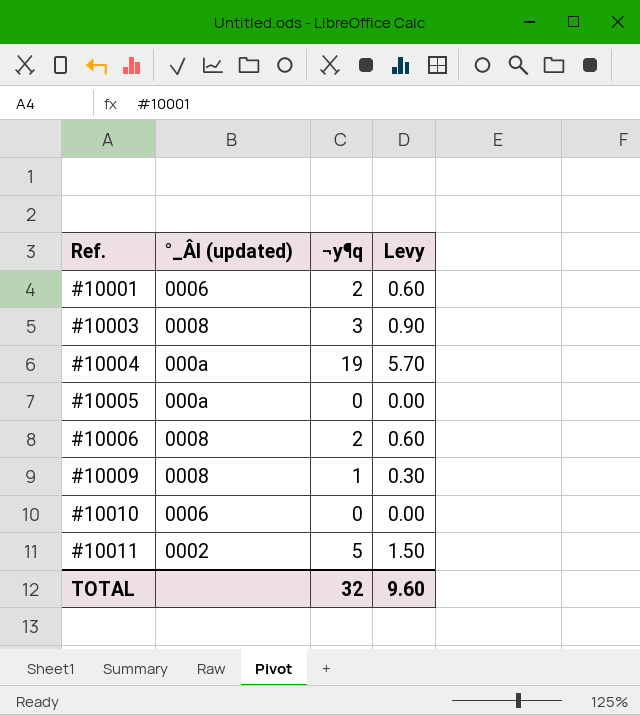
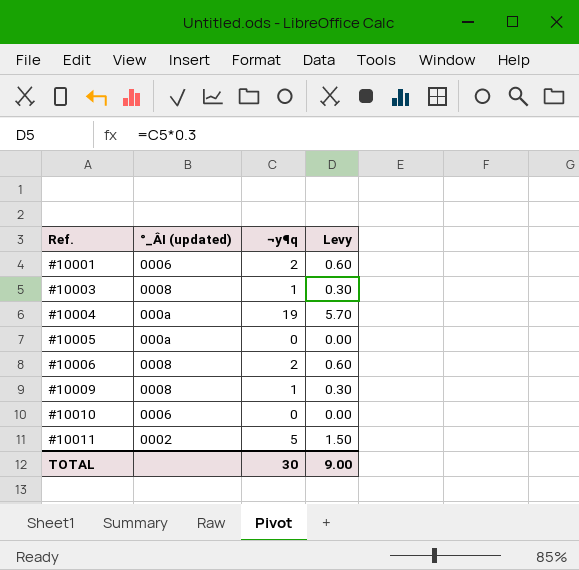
#10003 | ¬y¶q: 3 -> 1
#10003 | Levy: 0.90 -> 0.30
TOTAL | ¬y¶q: 32 -> 30
TOTAL | Levy: 9.60 -> 9.00

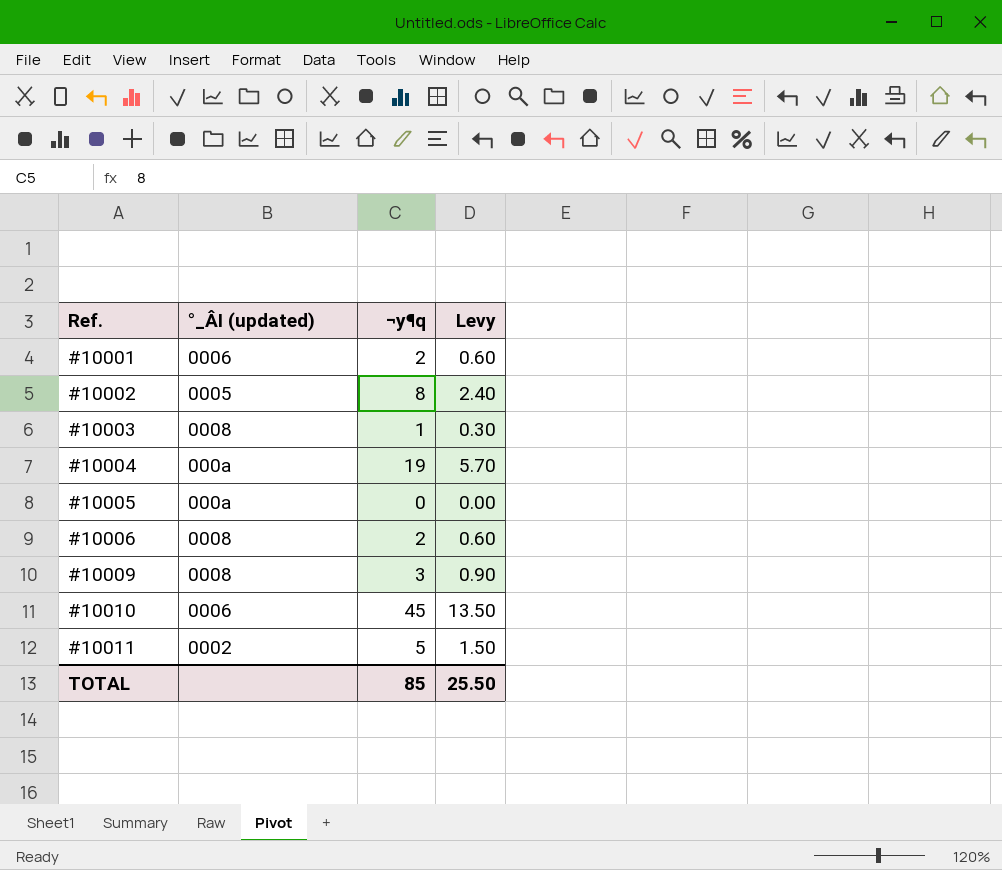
row #10002: none -> 0005 | 8 | 2.40
#10009 | ¬y¶q: 1 -> 3
#10009 | Levy: 0.30 -> 0.90
#10010 | ¬y¶q: 0 -> 45
#10010 | Levy: 0.00 -> 13.50
TOTAL | ¬y¶q: 30 -> 85
TOTAL | Levy: 9.00 -> 25.50

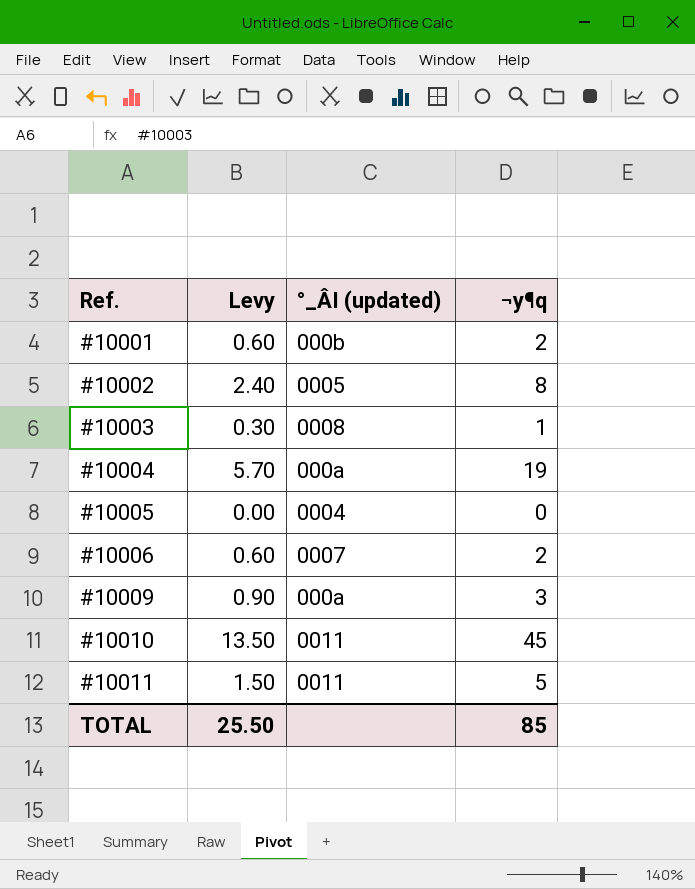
column Levy | position: 4 -> 2
#10001 | °_ÂI (updated): 0006 -> 000b
#10005 | °_ÂI (updated): 000a -> 0004
#10006 | °_ÂI (updated): 0008 -> 0007
#10009 | °_ÂI (updated): 0008 -> 000a
#10010 | °_ÂI (updated): 0006 -> 0011
#10011 | °_ÂI (updated): 0002 -> 0011

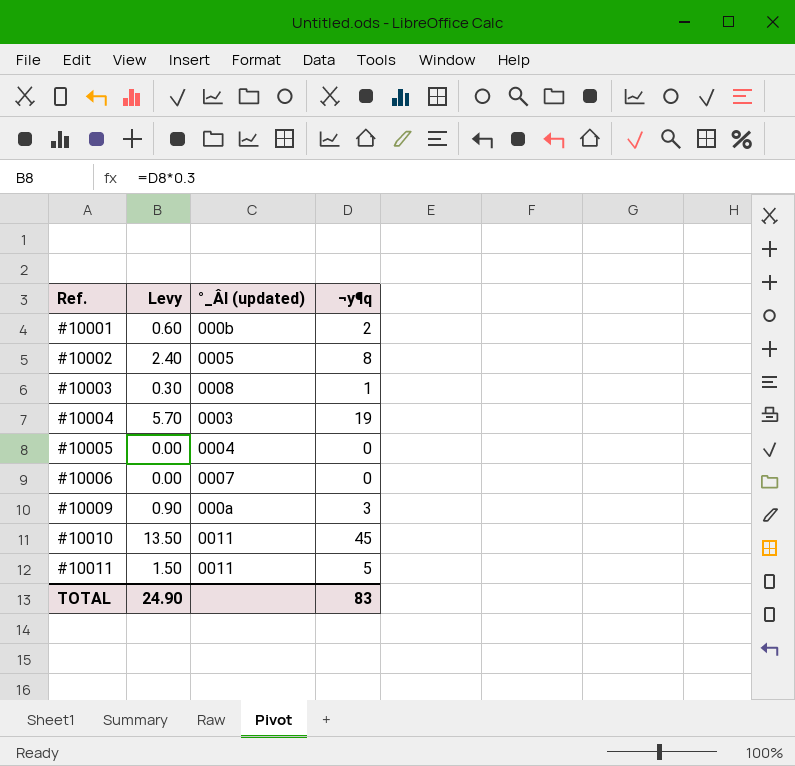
#10004 | °_ÂI (updated): 000a -> 0003
#10006 | Levy: 0.60 -> 0.00
#10006 | ¬y¶q: 2 -> 0
TOTAL | Levy: 25.50 -> 24.90
TOTAL | ¬y¶q: 85 -> 83

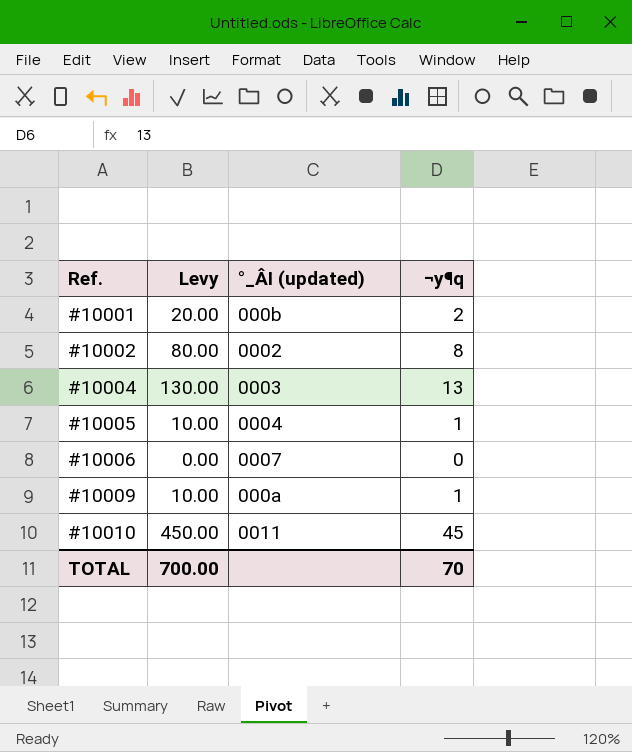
column Levy | formula: [¬y¶q] * 0.3 -> [¬y¶q] * 10
row #10003: 0.30 | 0008 | 1 -> none
row #10011: 1.50 | 0011 | 5 -> none
#10002 | °_ÂI (updated): 0005 -> 0002
#10004 | ¬y¶q: 19 -> 13
#10005 | ¬y¶q: 0 -> 1
#10009 | ¬y¶q: 3 -> 1
TOTAL | Levy: 24.90 -> 700.00
TOTAL | ¬y¶q: 83 -> 70

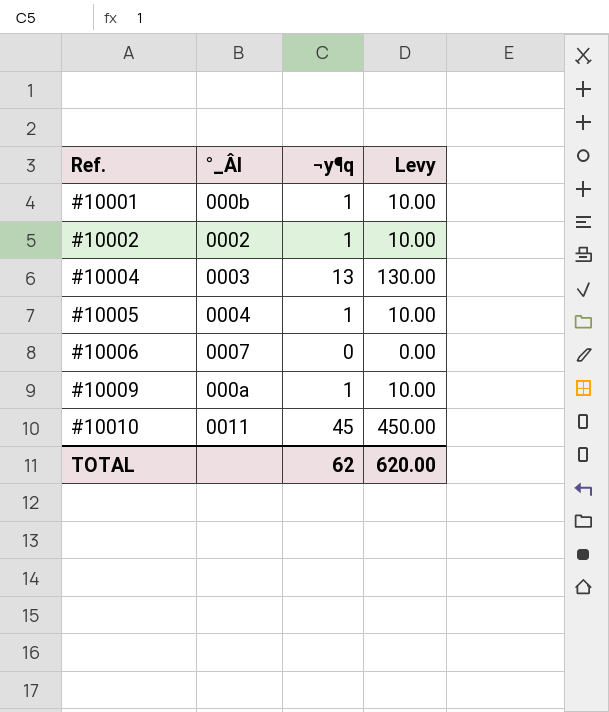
column name: °_ÂI (updated) -> °_ÂI
column Levy | position: 2 -> 4
#10001 | ¬y¶q: 2 -> 1
#10001 | Levy: 20.00 -> 10.00
#10002 | ¬y¶q: 8 -> 1
#10002 | Levy: 80.00 -> 10.00
TOTAL | ¬y¶q: 70 -> 62
TOTAL | Levy: 700.00 -> 620.00

